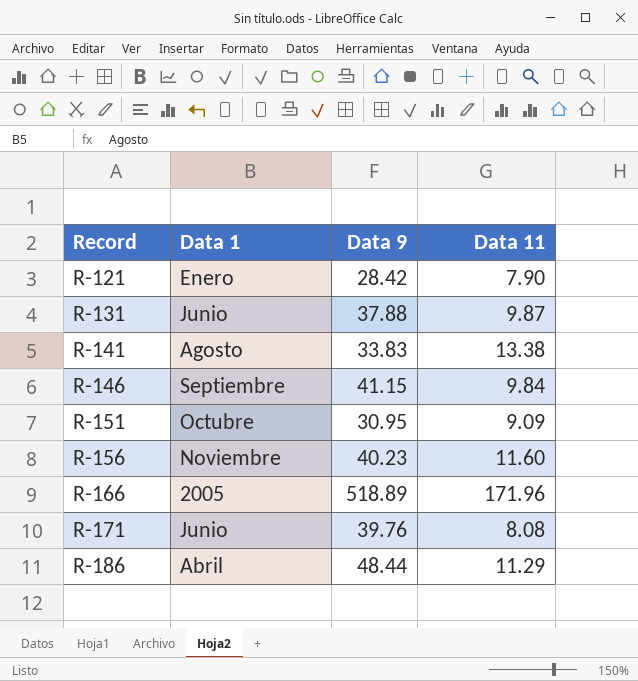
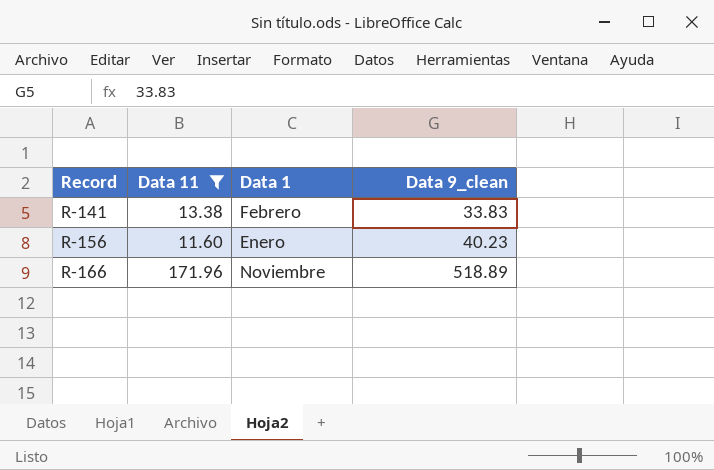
filter: none -> Data 11 >= 11.60
column Data 11 | position: 4 -> 2
column name: Data 9 -> Data 9_clean
R-141 | Data 1: Agosto -> Febrero
R-156 | Data 1: Noviembre -> Enero
R-166 | Data 1: 2005 -> Noviembre

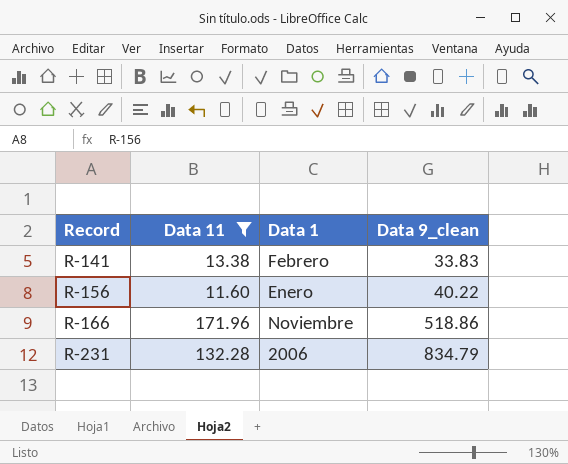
R-156 | Data 9_clean: 40.23 -> 40.22
R-166 | Data 9_clean: 518.89 -> 518.86
row R-231: none -> 132.28 | 2006 | 834.79

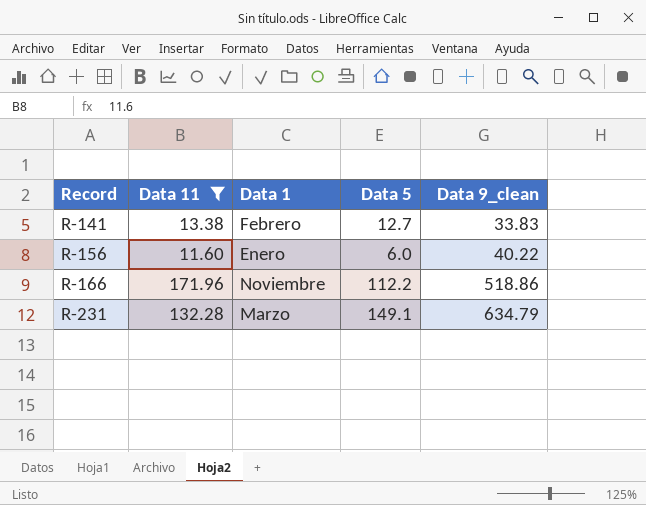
column Data 5 | position: none -> 4
R-231 | Data 1: 2006 -> Marzo
R-231 | Data 9_clean: 834.79 -> 634.79

